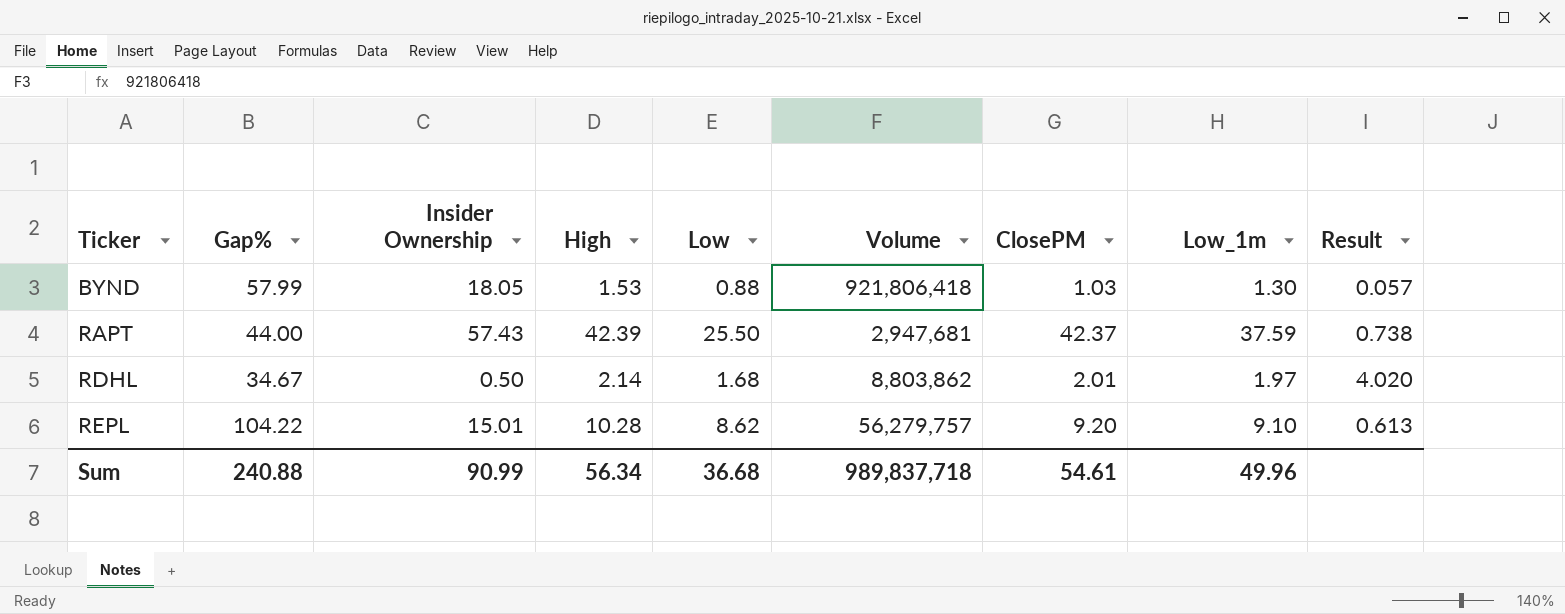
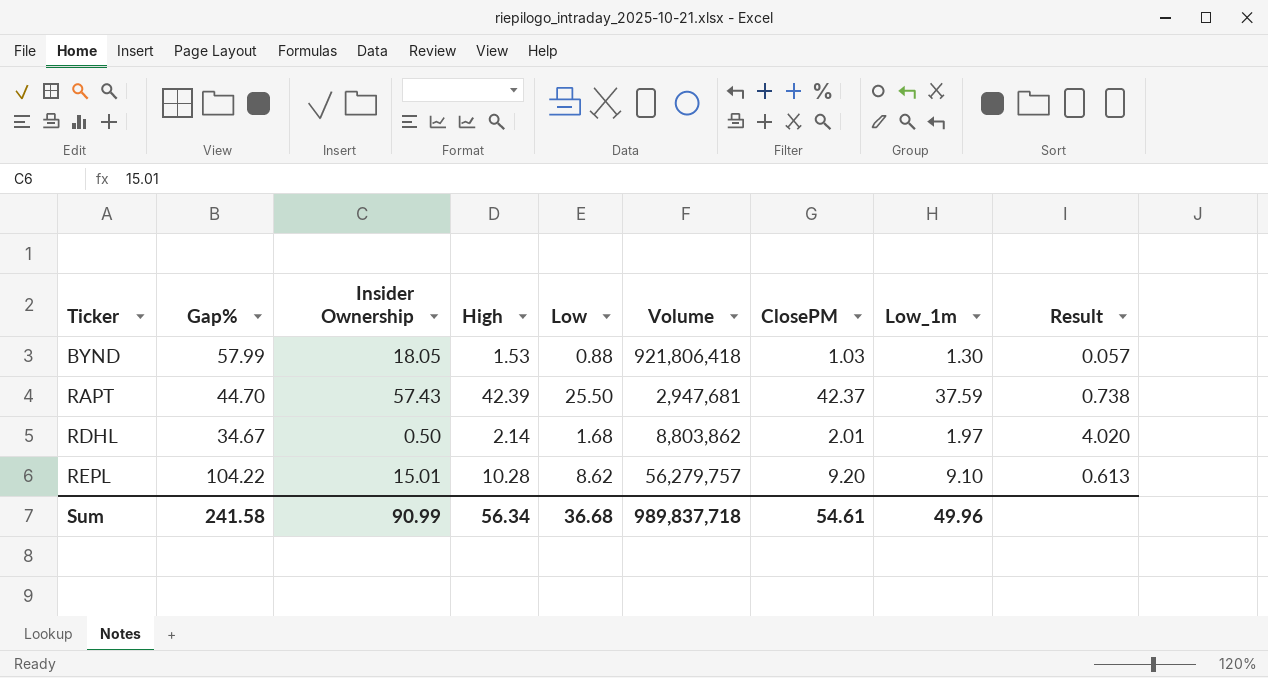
RAPT | Gap%: 44.00 -> 44.70
Sum | Gap%: 240.88 -> 241.58

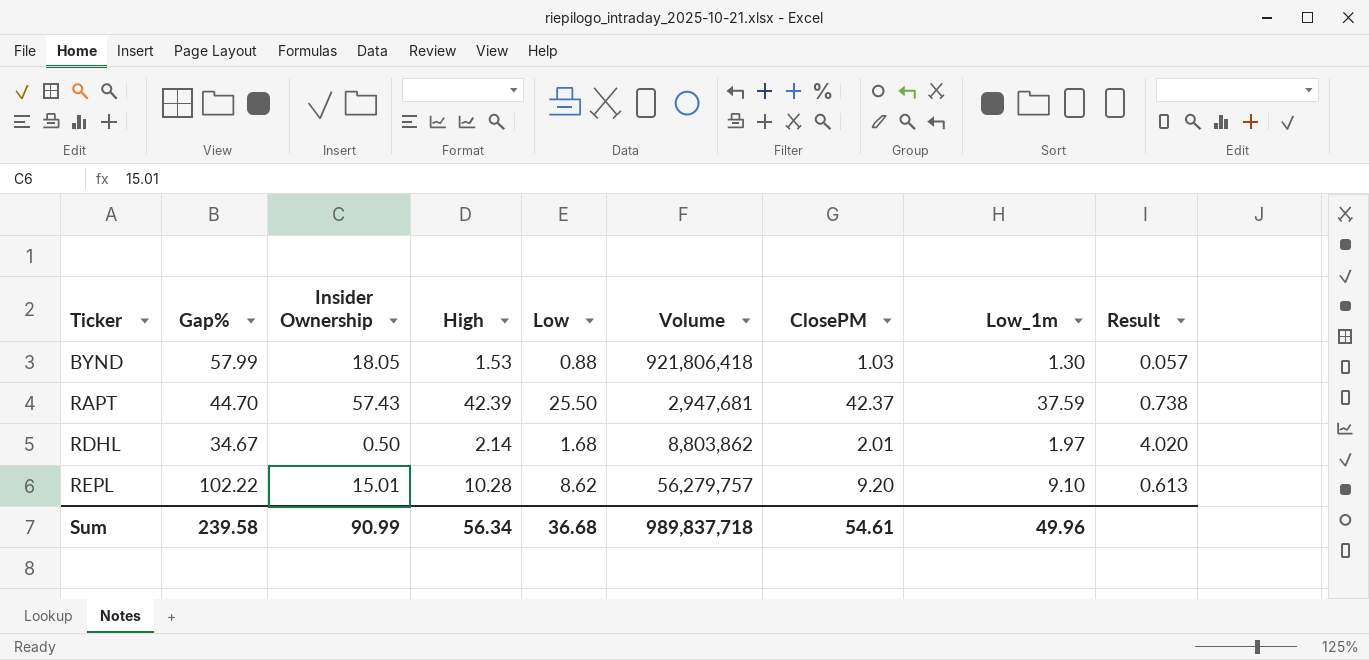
REPL | Gap%: 104.22 -> 102.22
Sum | Gap%: 241.58 -> 239.58

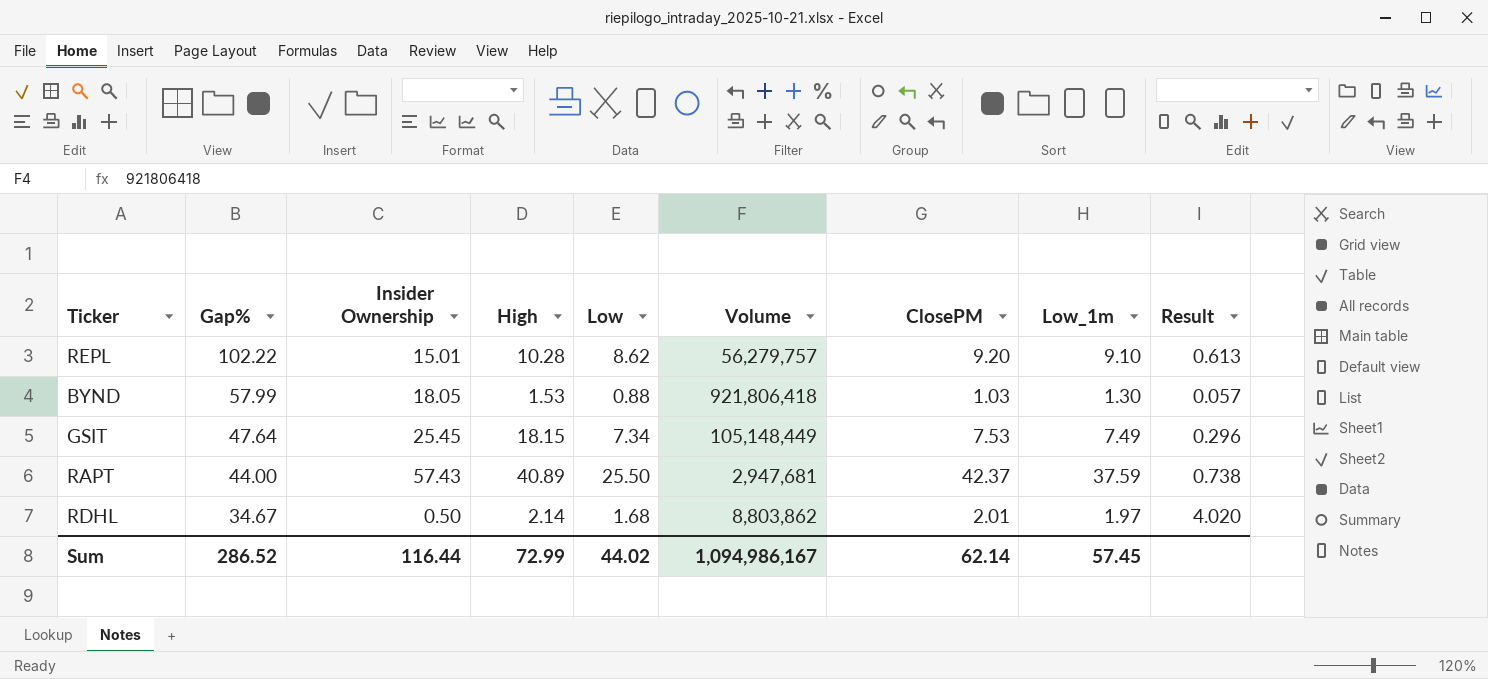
row order: Ticker ascending -> Gap% descending
row GSIT: none -> 47.64 | 25.45 | 18.15 | 7.34 | 105,148,449 | 7.53 | 7.49 | 0.296
RAPT | Gap%: 44.70 -> 44.00
RAPT | High: 42.39 -> 40.89
Sum | Gap%: 239.58 -> 286.52
Sum | Insider Ownership: 90.99 -> 116.44
Sum | High: 56.34 -> 72.99
Sum | Low: 36.68 -> 44.02
Sum | Volume: 989,837,718 -> 1,094,986,167
Sum | ClosePM: 54.61 -> 62.14
Sum | Low_1m: 49.96 -> 57.45

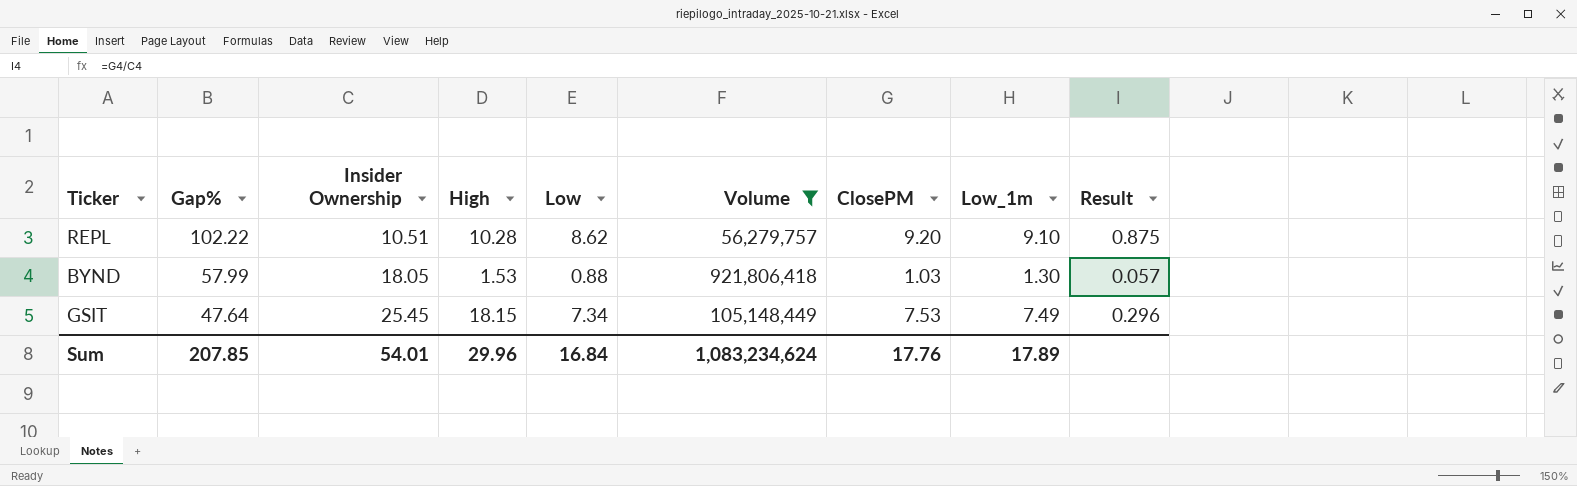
filter: none -> Volume >= 56,279,757
REPL | Insider Ownership: 15.01 -> 10.51
REPL | Result: 0.613 -> 0.875
Sum | Gap%: 286.52 -> 207.85
Sum | Insider Ownership: 116.44 -> 54.01
Sum | High: 72.99 -> 29.96
Sum | Low: 44.02 -> 16.84
Sum | Volume: 1,094,986,167 -> 1,083,234,624
Sum | ClosePM: 62.14 -> 17.76
Sum | Low_1m: 57.45 -> 17.89

